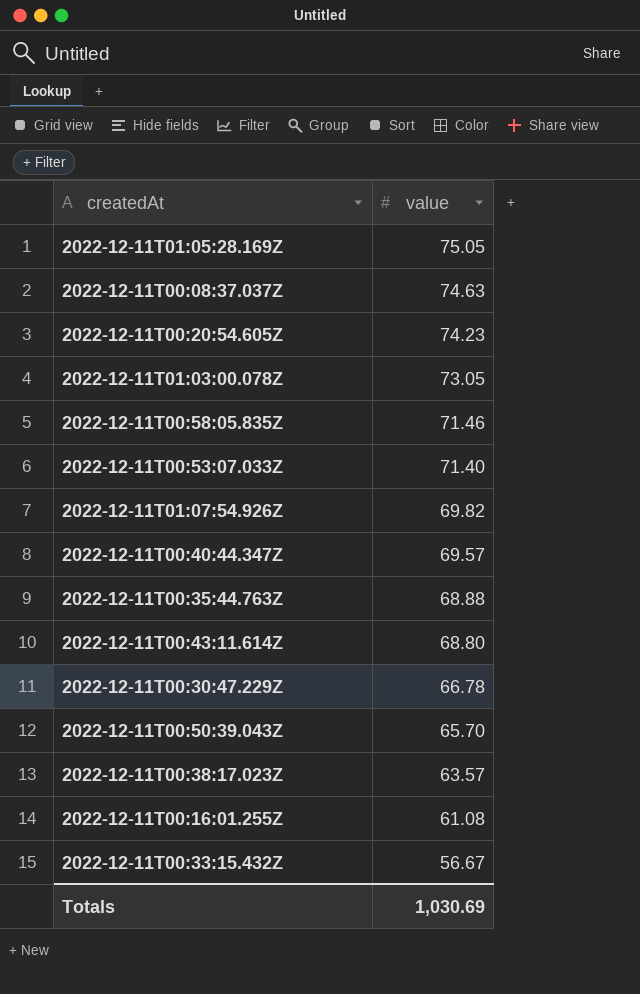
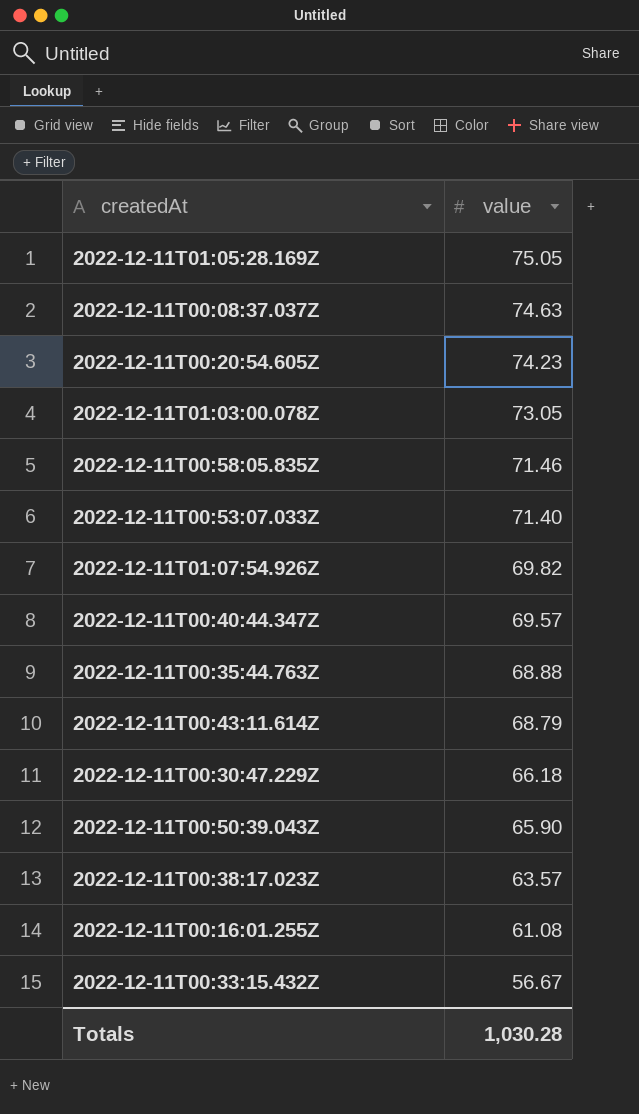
2022-12-11T00:43:11.614Z | value: 68.80 -> 68.79
2022-12-11T00:30:47.229Z | value: 66.78 -> 66.18
2022-12-11T00:50:39.043Z | value: 65.70 -> 65.90
Totals | value: 1,030.69 -> 1,030.28

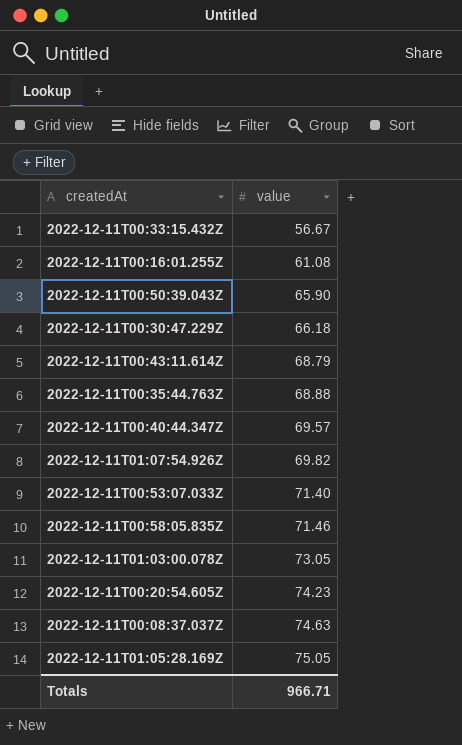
row order: value descending -> value ascending
row 2022-12-11T00:38:17.023Z: 63.57 -> none
Totals | value: 1,030.28 -> 966.71

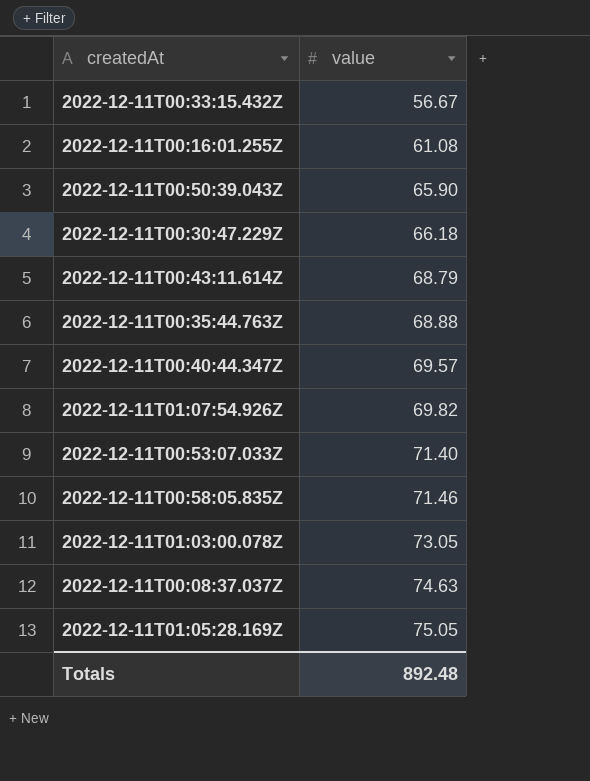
row 2022-12-11T00:20:54.605Z: 74.23 -> none
Totals | value: 966.71 -> 892.48

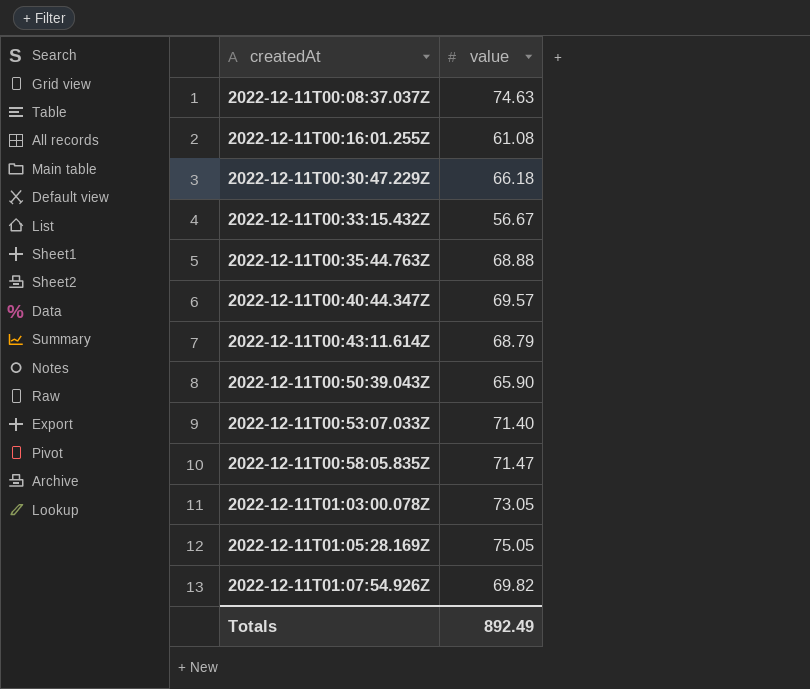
row order: value ascending -> createdAt ascending
2022-12-11T00:58:05.835Z | value: 71.46 -> 71.47
Totals | value: 892.48 -> 892.49

